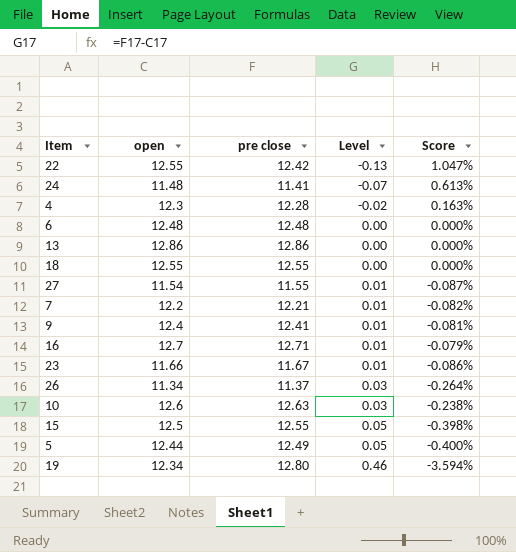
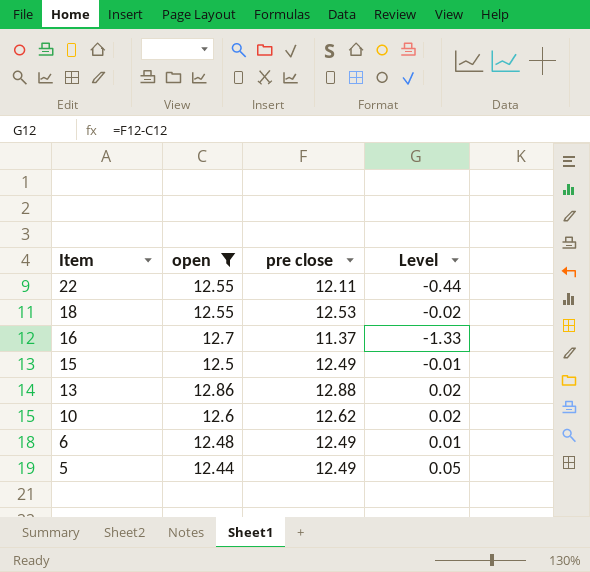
filter: none -> open >= 12.44
row order: Level ascending -> Item descending
column Score | formula: ([open] - [pre close]) / [pre close] -> none
22 | pre close: 12.42 -> 12.11
22 | Level: -0.13 -> -0.44
18 | pre close: 12.55 -> 12.53
18 | Level: 0.00 -> -0.02
16 | pre close: 12.71 -> 11.37
16 | Level: 0.01 -> -1.33
15 | pre close: 12.55 -> 12.49
15 | Level: 0.05 -> -0.01
13 | pre close: 12.86 -> 12.88
13 | Level: 0.00 -> 0.02
10 | pre close: 12.63 -> 12.62
10 | Level: 0.03 -> 0.02
6 | pre close: 12.48 -> 12.49
6 | Level: 0.00 -> 0.01

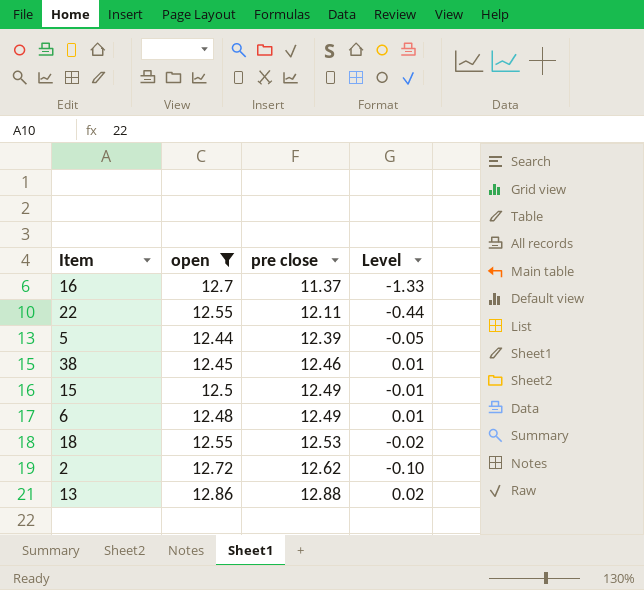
row order: Item descending -> pre close ascending
row 10: 12.6 | 12.62 | 0.02 -> none
5 | pre close: 12.49 -> 12.39
5 | Level: 0.05 -> -0.05
row 38: none -> 12.45 | 12.46 | 0.01
row 2: none -> 12.72 | 12.62 | -0.10

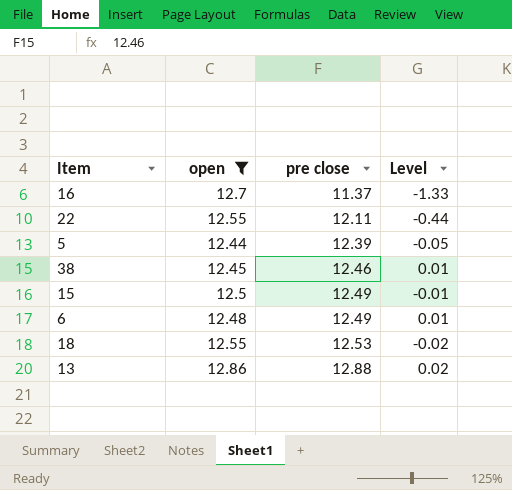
row 2: 12.72 | 12.62 | -0.10 -> none

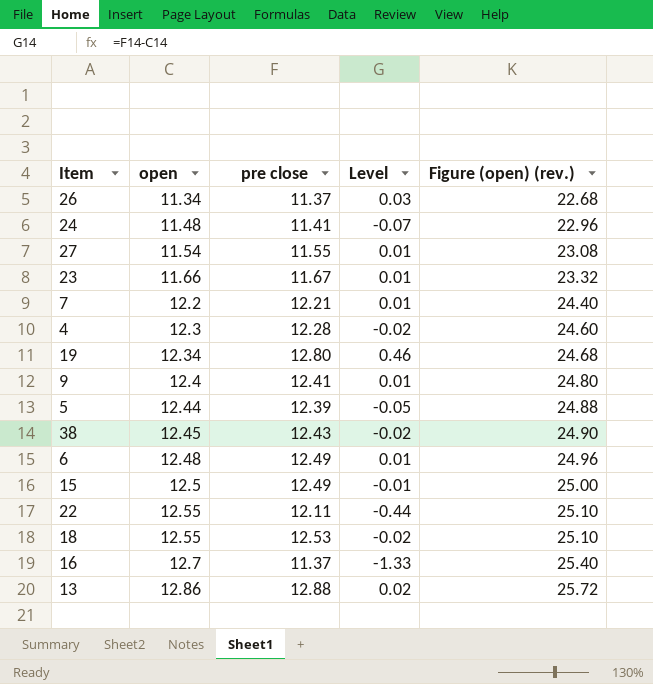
filter: open >= 12.44 -> none
row order: pre close ascending -> open ascending
column Figure (open) (rev.) | formula: none -> [open] * 2
38 | pre close: 12.46 -> 12.43
38 | Level: 0.01 -> -0.02

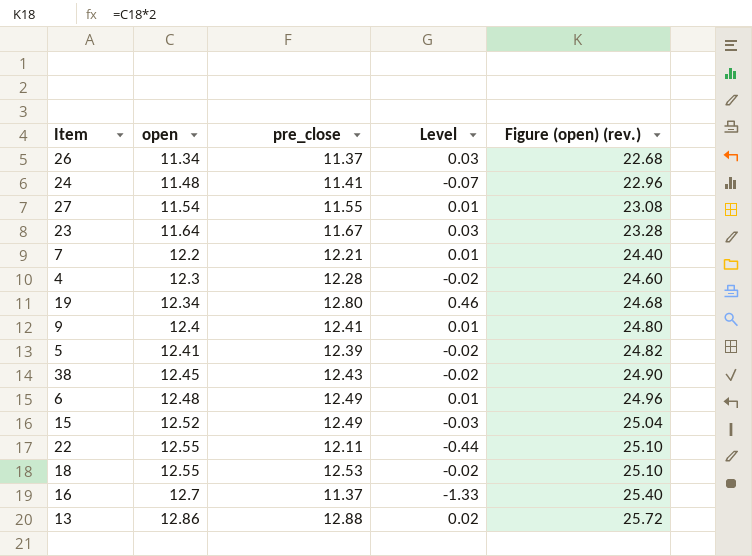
column name: pre close -> pre_close
23 | open: 11.66 -> 11.64
23 | Level: 0.01 -> 0.03
23 | Figure (open) (rev.): 23.32 -> 23.28
5 | open: 12.44 -> 12.41
5 | Level: -0.05 -> -0.02
5 | Figure (open) (rev.): 24.88 -> 24.82
15 | open: 12.5 -> 12.52
15 | Level: -0.01 -> -0.03
15 | Figure (open) (rev.): 25.00 -> 25.04

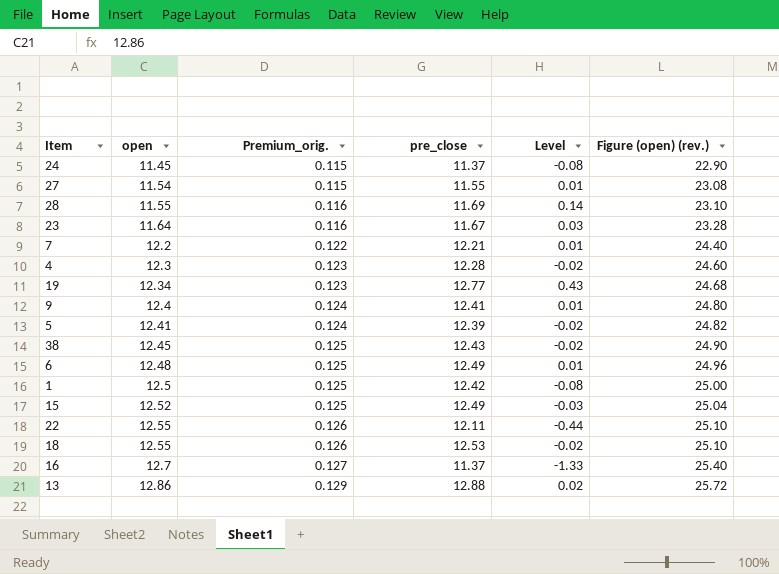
column Premium_orig. | formula: none -> [open] * 0.01
row 26: 11.34 | 11.37 | 0.03 | 22.68 -> none
24 | open: 11.48 -> 11.45
24 | pre_close: 11.41 -> 11.37
24 | Level: -0.07 -> -0.08
24 | Figure (open) (rev.): 22.96 -> 22.90
row 28: none -> 11.55 | 0.116 | 11.69 | 0.14 | 23.10
19 | pre_close: 12.80 -> 12.77
19 | Level: 0.46 -> 0.43
row 1: none -> 12.5 | 0.125 | 12.42 | -0.08 | 25.00

